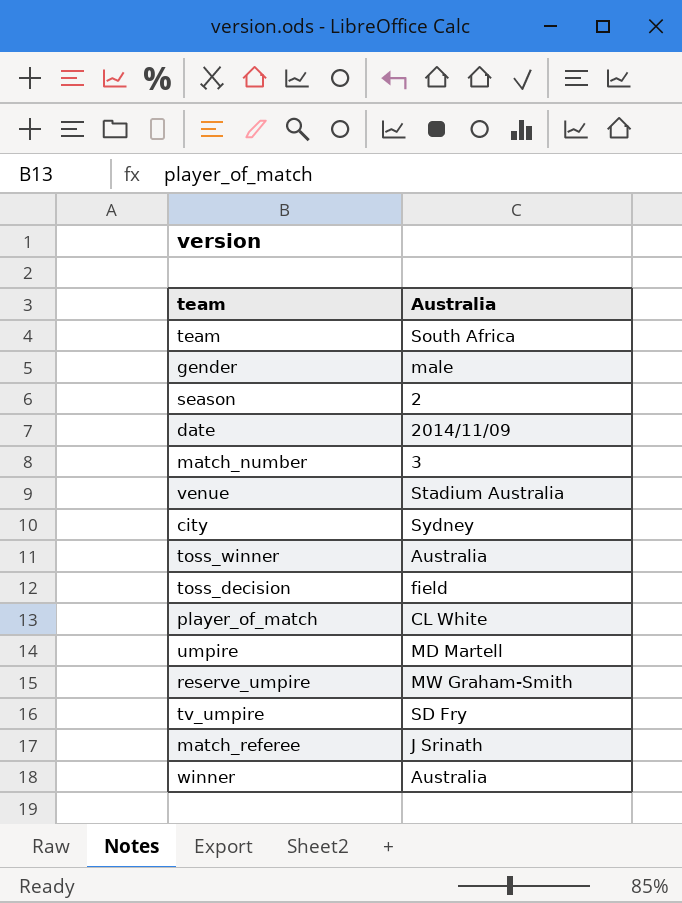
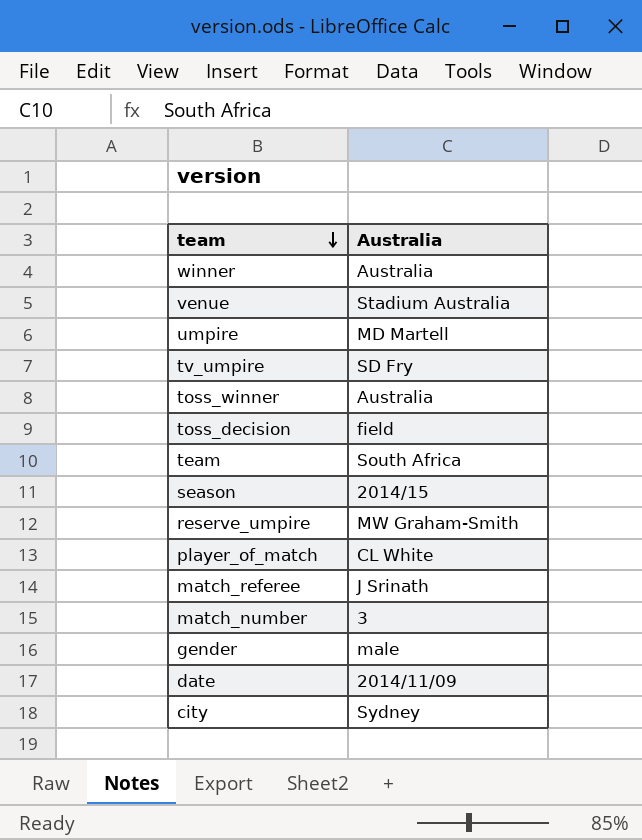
row order: none -> team descending
season | Australia: 2 -> 2014/15

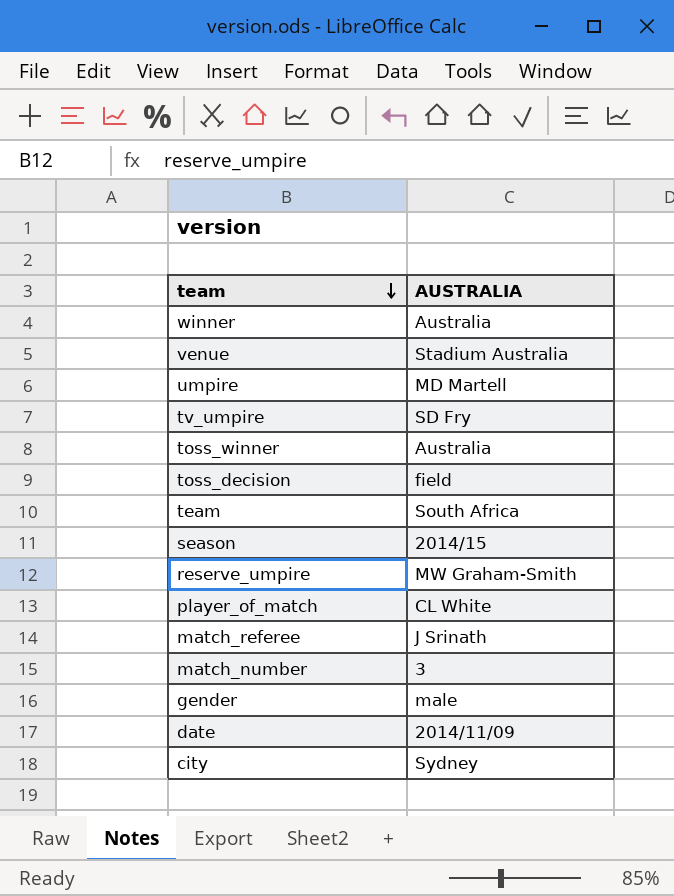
column name: Australia -> AUSTRALIA

